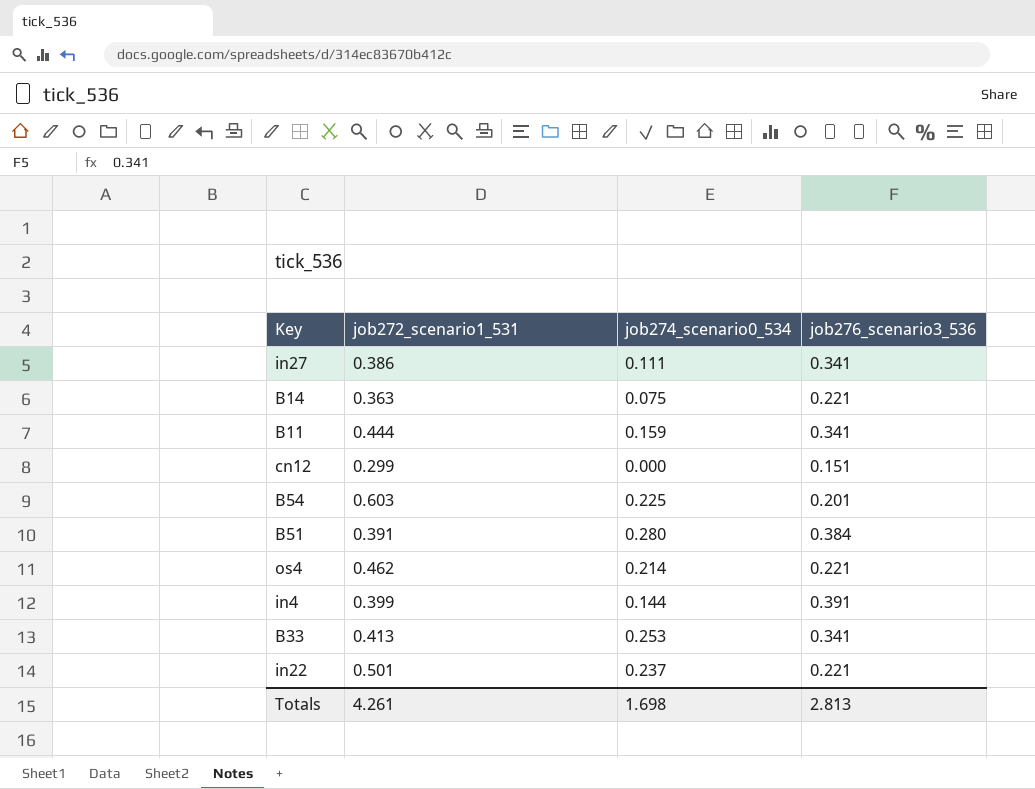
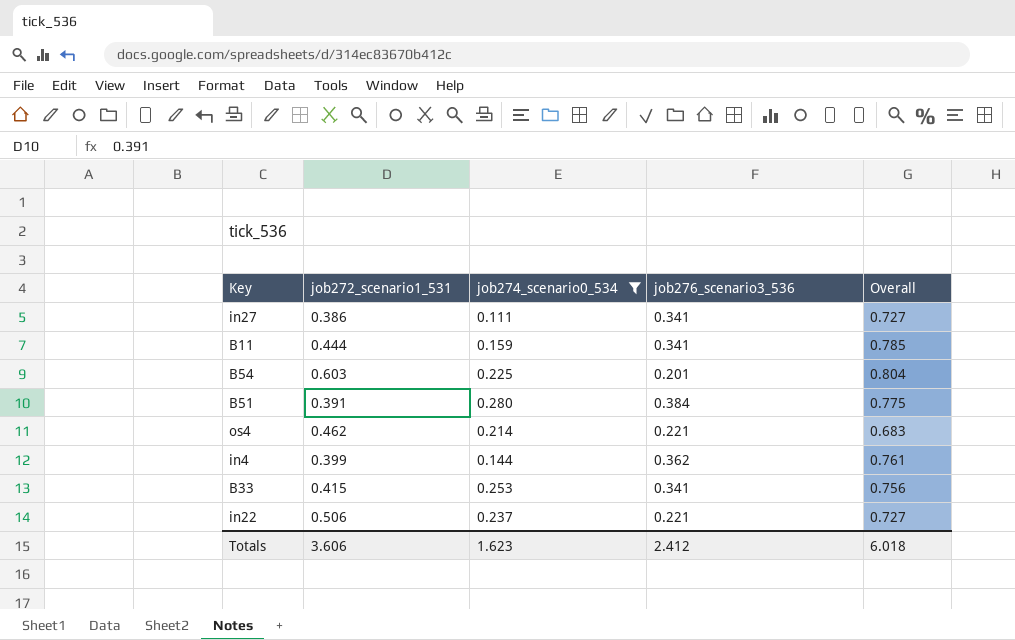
filter: none -> job274_scenario0_534 >= 0.111
column Overall | formula: none -> [job272_scenario1_531] + [job276_scenario3_536]
in4 | job276_scenario3_536: 0.391 -> 0.362
B33 | job272_scenario1_531: 0.413 -> 0.415
in22 | job272_scenario1_531: 0.501 -> 0.506
Totals | job272_scenario1_531: 4.261 -> 3.606
Totals | job274_scenario0_534: 1.698 -> 1.623
Totals | job276_scenario3_536: 2.813 -> 2.412

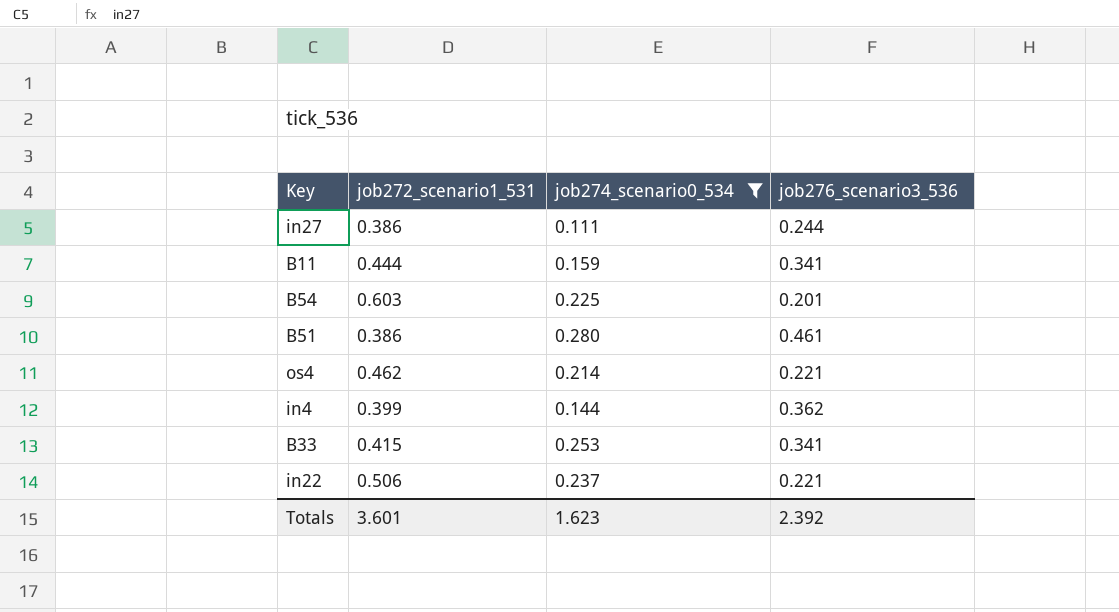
column Overall | formula: [job272_scenario1_531] + [job276_scenario3_536] -> none
in27 | job276_scenario3_536: 0.341 -> 0.244
B51 | job272_scenario1_531: 0.391 -> 0.386
B51 | job276_scenario3_536: 0.384 -> 0.461
Totals | job272_scenario1_531: 3.606 -> 3.601
Totals | job276_scenario3_536: 2.412 -> 2.392

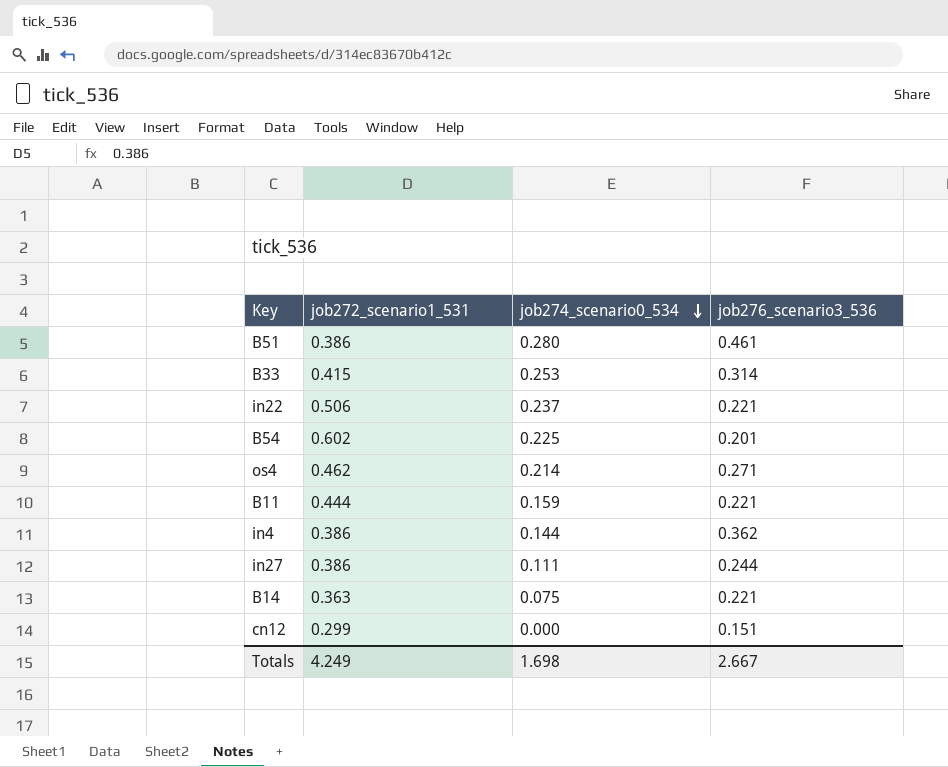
filter: job274_scenario0_534 >= 0.111 -> none
row order: none -> job274_scenario0_534 descending
B33 | job276_scenario3_536: 0.341 -> 0.314
B54 | job272_scenario1_531: 0.603 -> 0.602
os4 | job276_scenario3_536: 0.221 -> 0.271
B11 | job276_scenario3_536: 0.341 -> 0.221
in4 | job272_scenario1_531: 0.399 -> 0.386
Totals | job272_scenario1_531: 3.601 -> 4.249
Totals | job274_scenario0_534: 1.623 -> 1.698
Totals | job276_scenario3_536: 2.392 -> 2.667

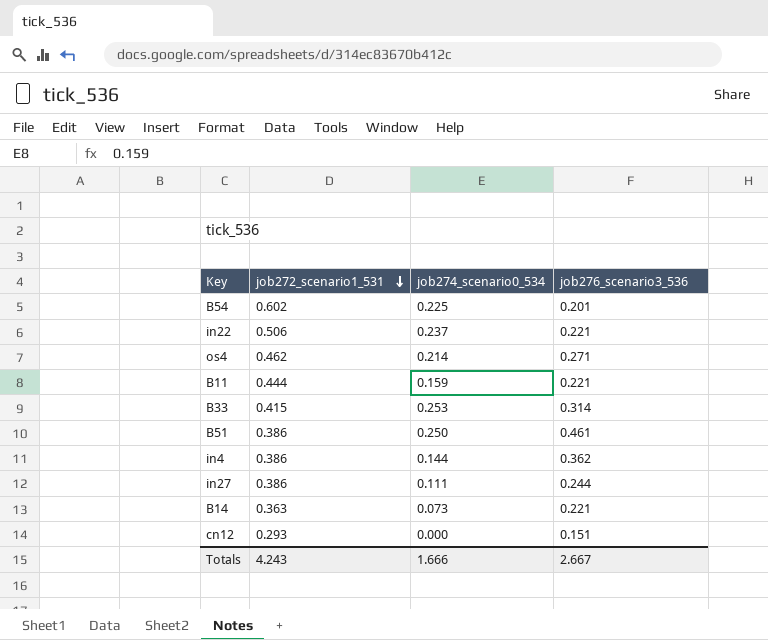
row order: job274_scenario0_534 descending -> job272_scenario1_531 descending
B51 | job274_scenario0_534: 0.280 -> 0.250
B14 | job274_scenario0_534: 0.075 -> 0.073
cn12 | job272_scenario1_531: 0.299 -> 0.293
Totals | job272_scenario1_531: 4.249 -> 4.243
Totals | job274_scenario0_534: 1.698 -> 1.666

